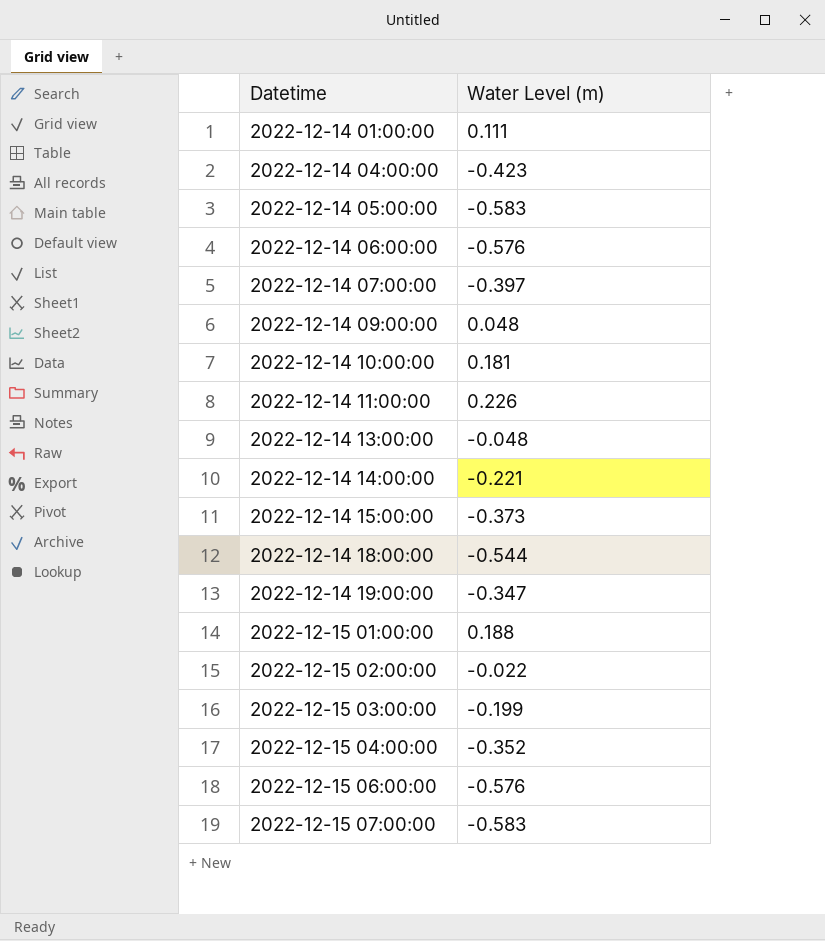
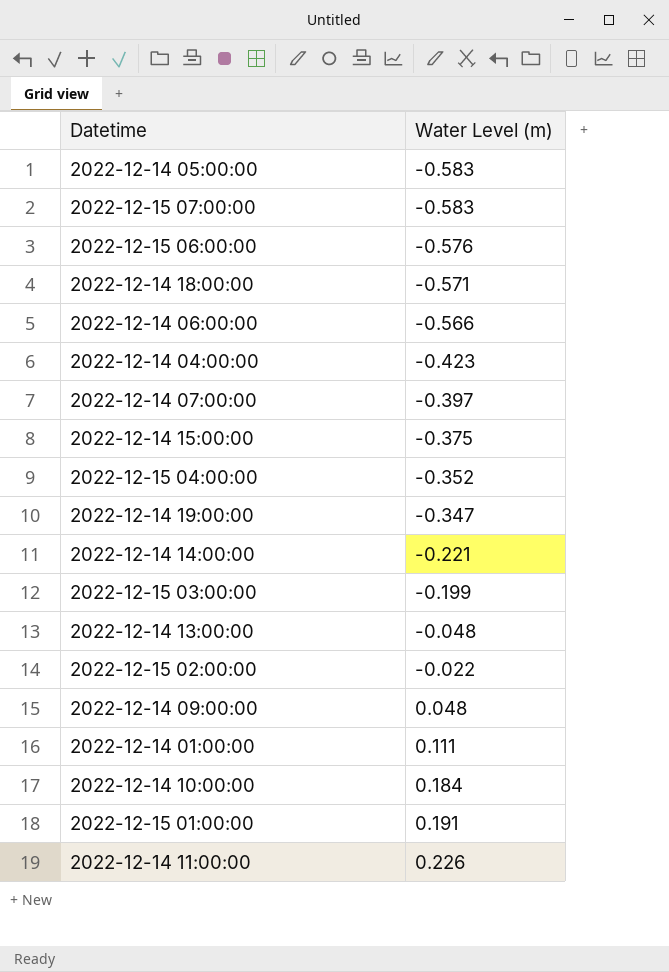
row order: Datetime ascending -> Water Level (m) ascending
2022-12-14 18:00:00 | Water Level (m): -0.544 -> -0.571
2022-12-14 06:00:00 | Water Level (m): -0.576 -> -0.566
2022-12-14 15:00:00 | Water Level (m): -0.373 -> -0.375
2022-12-14 10:00:00 | Water Level (m): 0.181 -> 0.184
2022-12-15 01:00:00 | Water Level (m): 0.188 -> 0.191

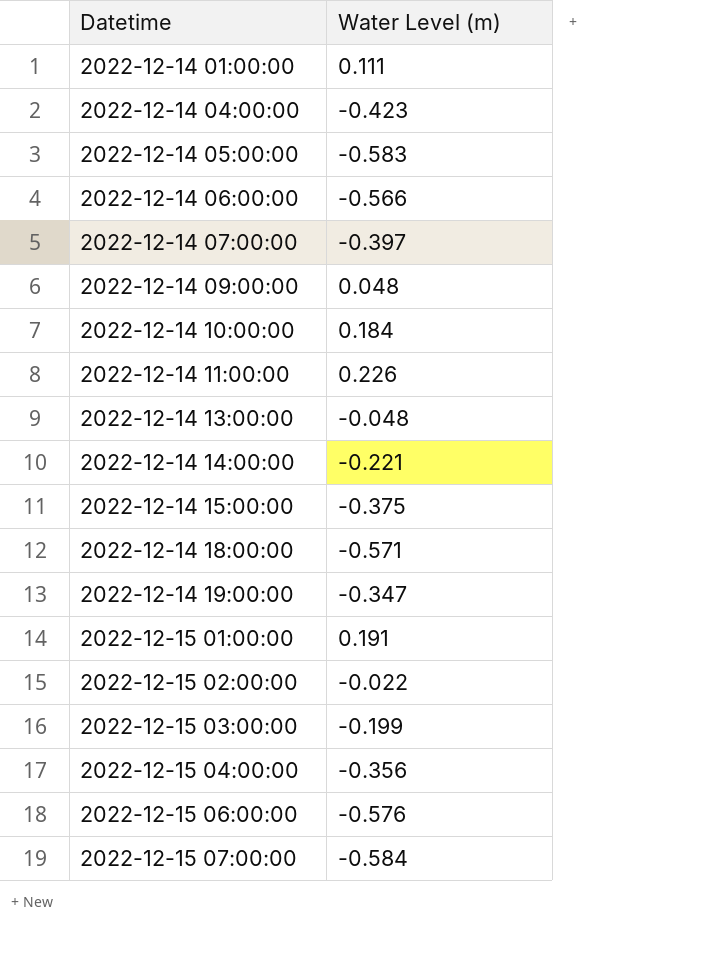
row order: Water Level (m) ascending -> Datetime ascending
2022-12-15 04:00:00 | Water Level (m): -0.352 -> -0.356
2022-12-15 07:00:00 | Water Level (m): -0.583 -> -0.584

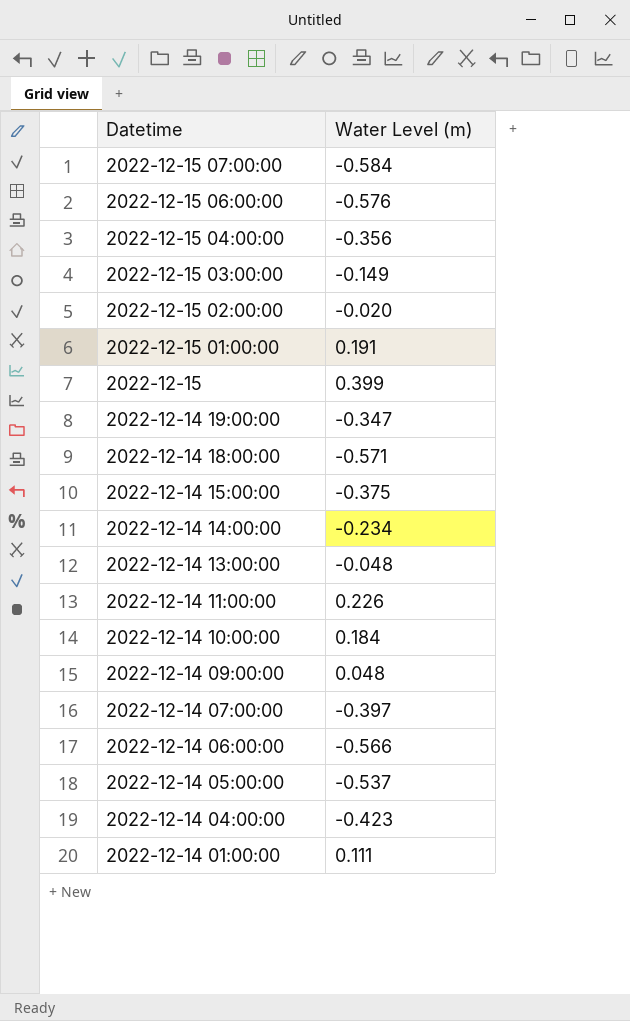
row order: Datetime ascending -> Datetime descending
2022-12-15 03:00:00 | Water Level (m): -0.199 -> -0.149
2022-12-15 02:00:00 | Water Level (m): -0.022 -> -0.020
row 2022-12-15: none -> 0.399
2022-12-14 14:00:00 | Water Level (m): -0.221 -> -0.234
2022-12-14 05:00:00 | Water Level (m): -0.583 -> -0.537

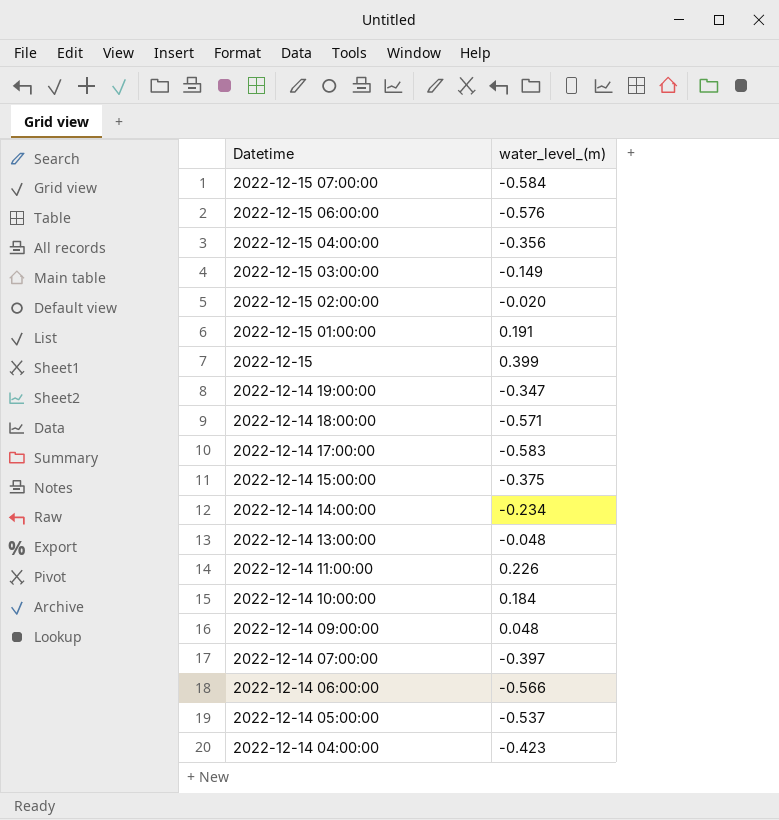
column name: Water Level (m) -> water_level_(m)
row 2022-12-14 01:00:00: 0.111 -> none
row 2022-12-14 17:00:00: none -> -0.583

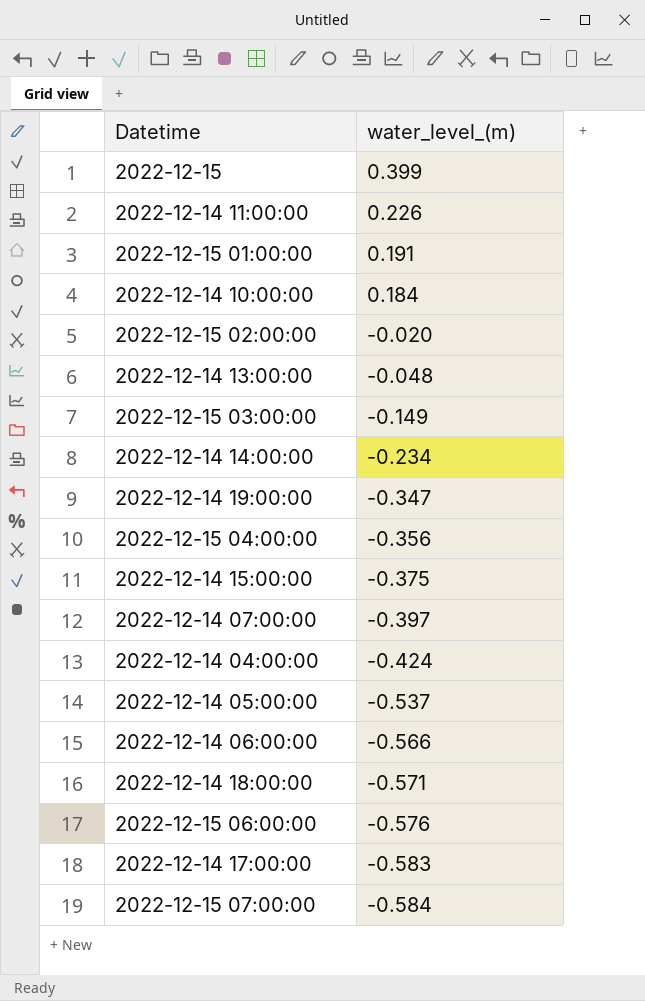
row order: Datetime descending -> water_level_(m) descending
row 2022-12-14 09:00:00: 0.048 -> none
2022-12-14 04:00:00 | water_level_(m): -0.423 -> -0.424

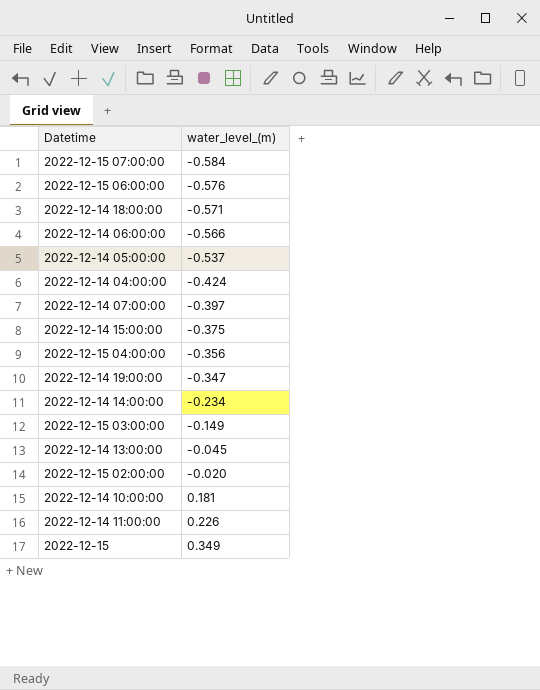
row order: water_level_(m) descending -> water_level_(m) ascending
row 2022-12-15 01:00:00: 0.191 -> none
row 2022-12-14 17:00:00: -0.583 -> none
2022-12-14 13:00:00 | water_level_(m): -0.048 -> -0.045
2022-12-14 10:00:00 | water_level_(m): 0.184 -> 0.181
2022-12-15 | water_level_(m): 0.399 -> 0.349

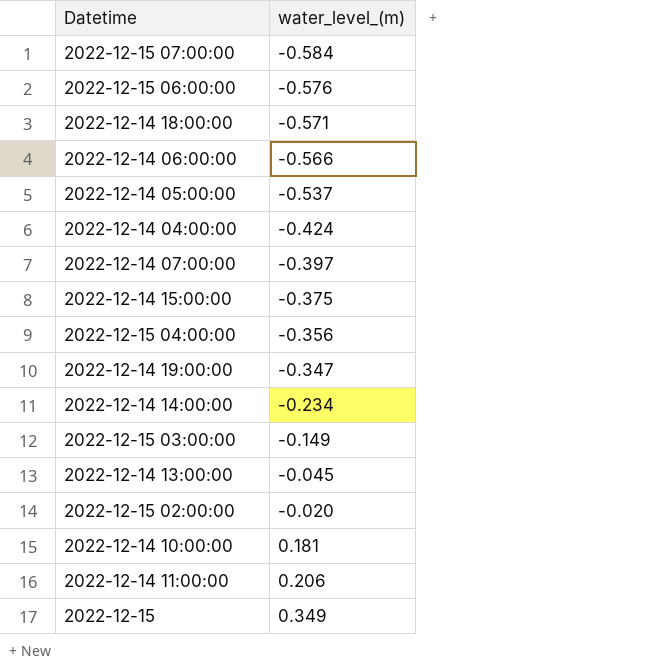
2022-12-14 11:00:00 | water_level_(m): 0.226 -> 0.206

